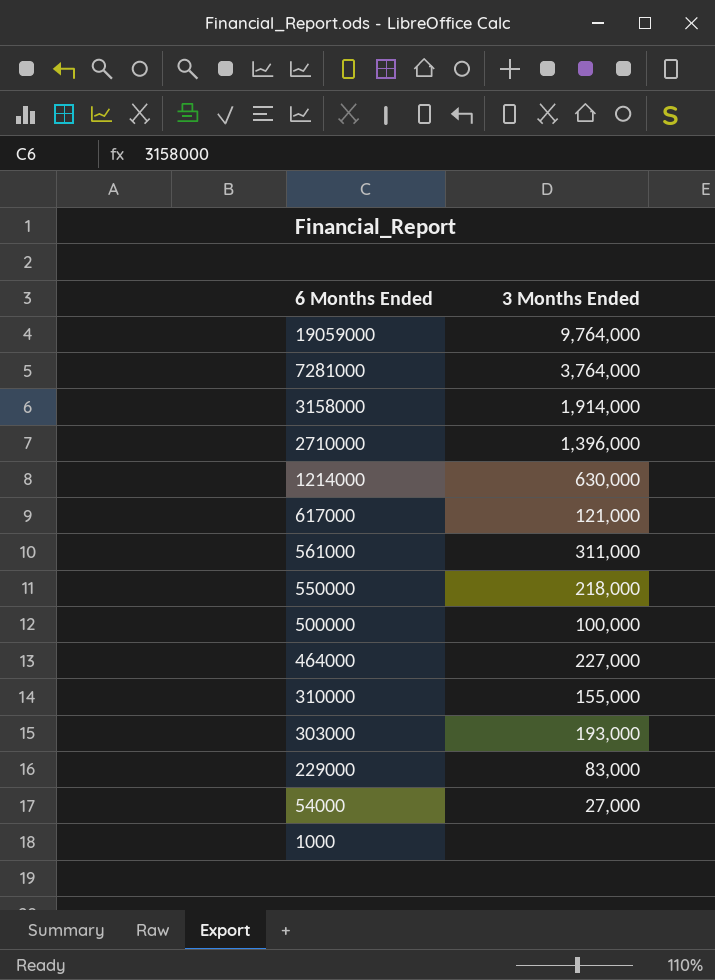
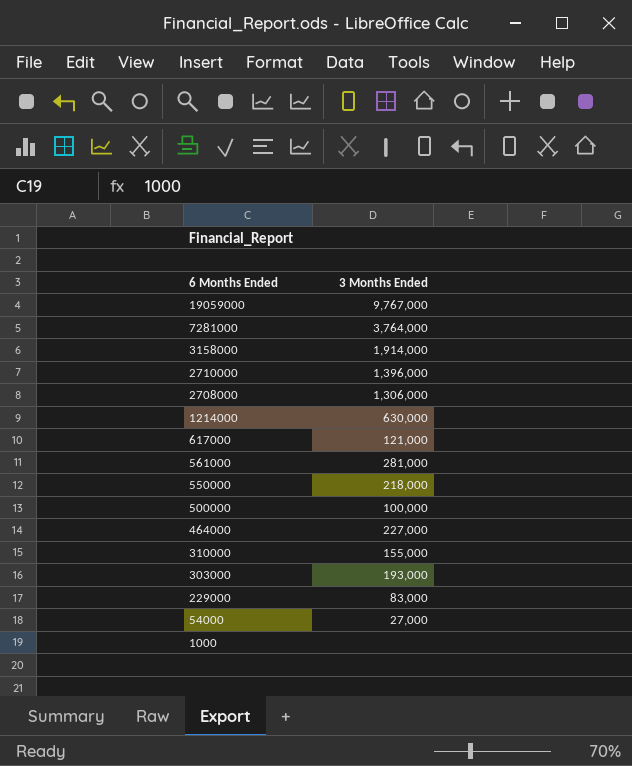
19059000 | 3 Months Ended: 9,764,000 -> 9,767,000
row 2708000: none -> 1,306,000
561000 | 3 Months Ended: 311,000 -> 281,000

